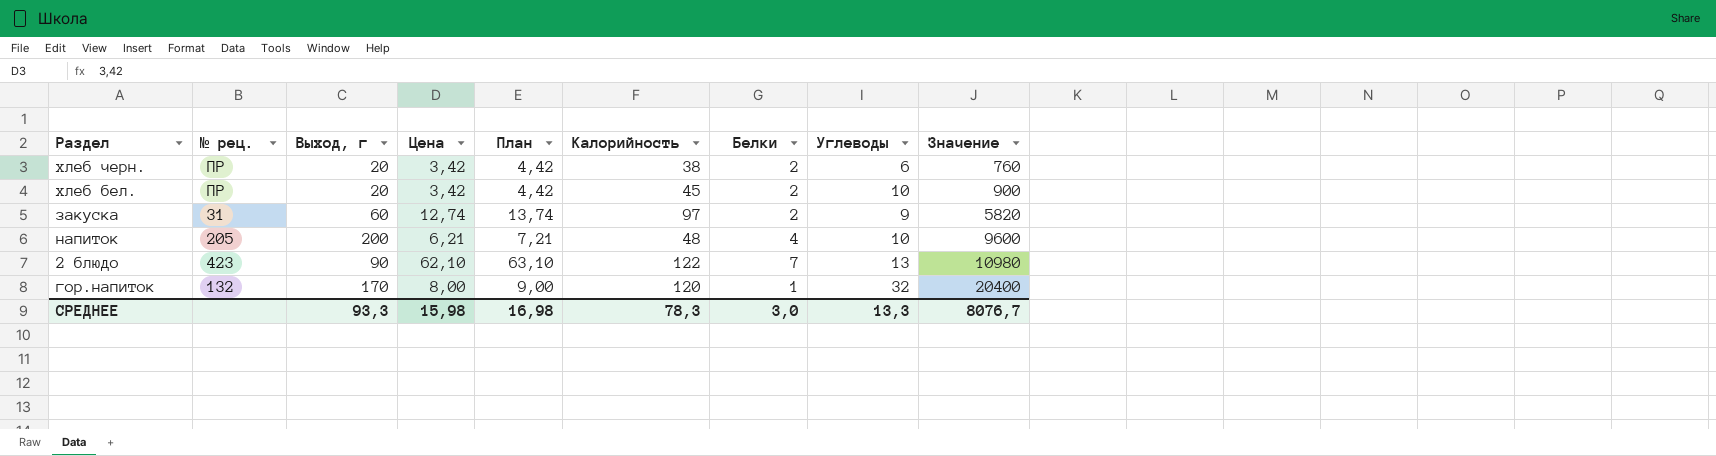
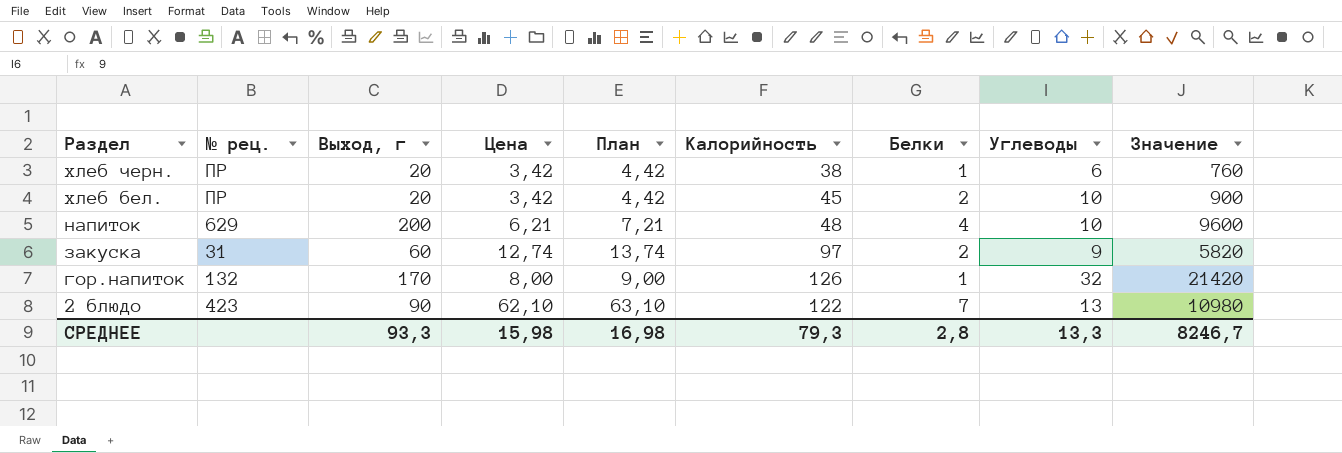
row order: Значение ascending -> Раздел descending
хлеб черн. | Белки: 2 -> 1
напиток | № рец.: 205 -> 629
гор.напиток | Калорийность: 120 -> 126
гор.напиток | Значение: 20400 -> 21420
СРЕДНЕЕ | Калорийность: 78,3 -> 79,3
СРЕДНЕЕ | Белки: 3,0 -> 2,8
СРЕДНЕЕ | Значение: 8076,7 -> 8246,7

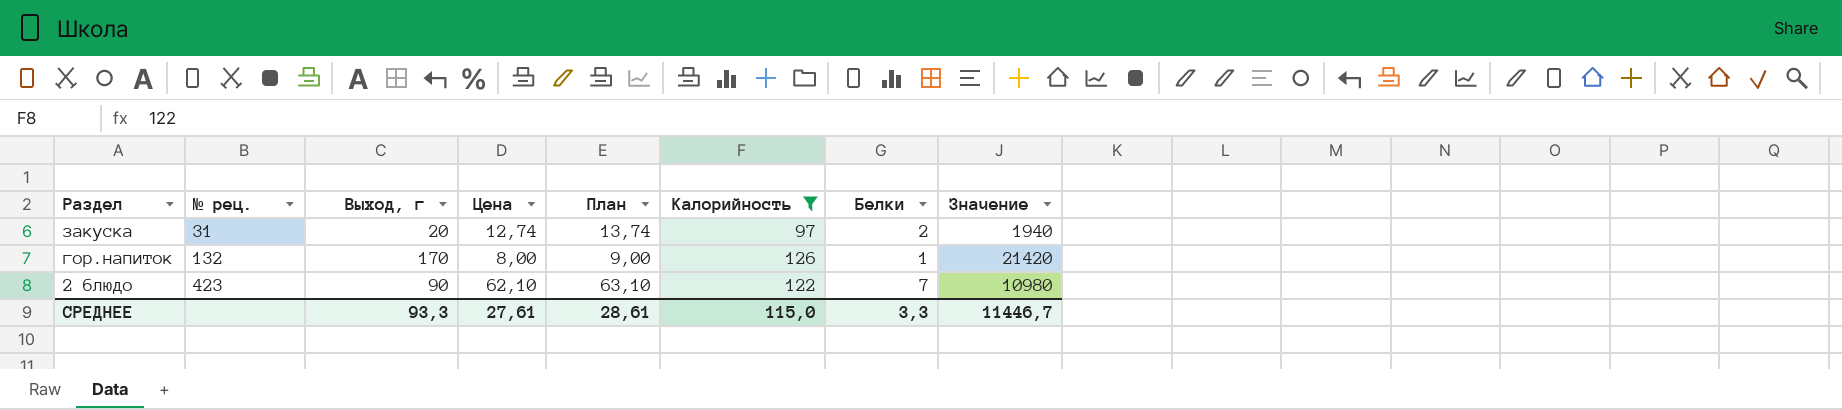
filter: none -> Калорийность >= 97
column Углеводы | position: 8 -> none
закуска | Выход, г: 60 -> 20
закуска | Значение: 5820 -> 1940
СРЕДНЕЕ | Цена: 15,98 -> 27,61
СРЕДНЕЕ | План: 16,98 -> 28,61
СРЕДНЕЕ | Калорийность: 79,3 -> 115,0
СРЕДНЕЕ | Белки: 2,8 -> 3,3
СРЕДНЕЕ | Значение: 8246,7 -> 11446,7

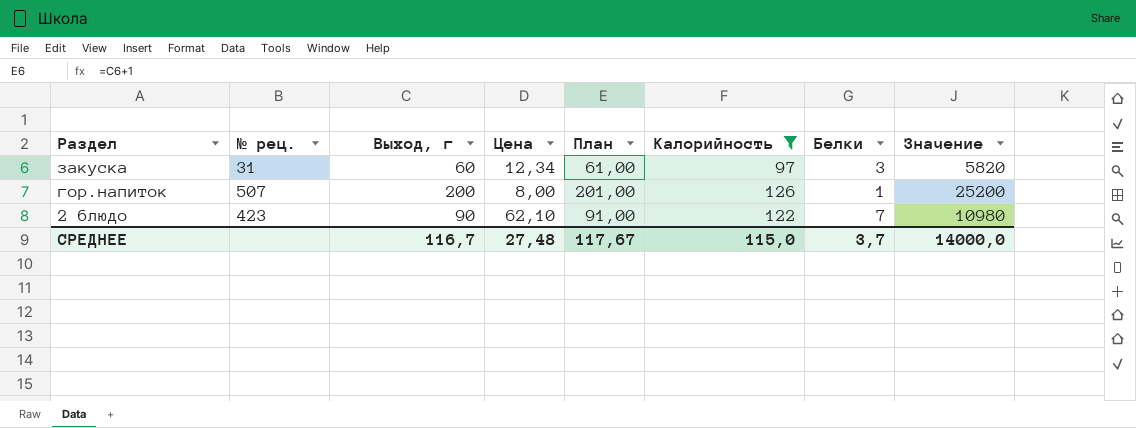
column План | formula: [Цена] + 1 -> [Выход, г] + 1
закуска | Выход, г: 20 -> 60
закуска | Цена: 12,74 -> 12,34
закуска | Белки: 2 -> 3
закуска | Значение: 1940 -> 5820
гор.напиток | № рец.: 132 -> 507
гор.напиток | Выход, г: 170 -> 200
гор.напиток | Значение: 21420 -> 25200
СРЕДНЕЕ | Выход, г: 93,3 -> 116,7
СРЕДНЕЕ | Цена: 27,61 -> 27,48
СРЕДНЕЕ | План: 28,61 -> 117,67
СРЕДНЕЕ | Белки: 3,3 -> 3,7
СРЕДНЕЕ | Значение: 11446,7 -> 14000,0

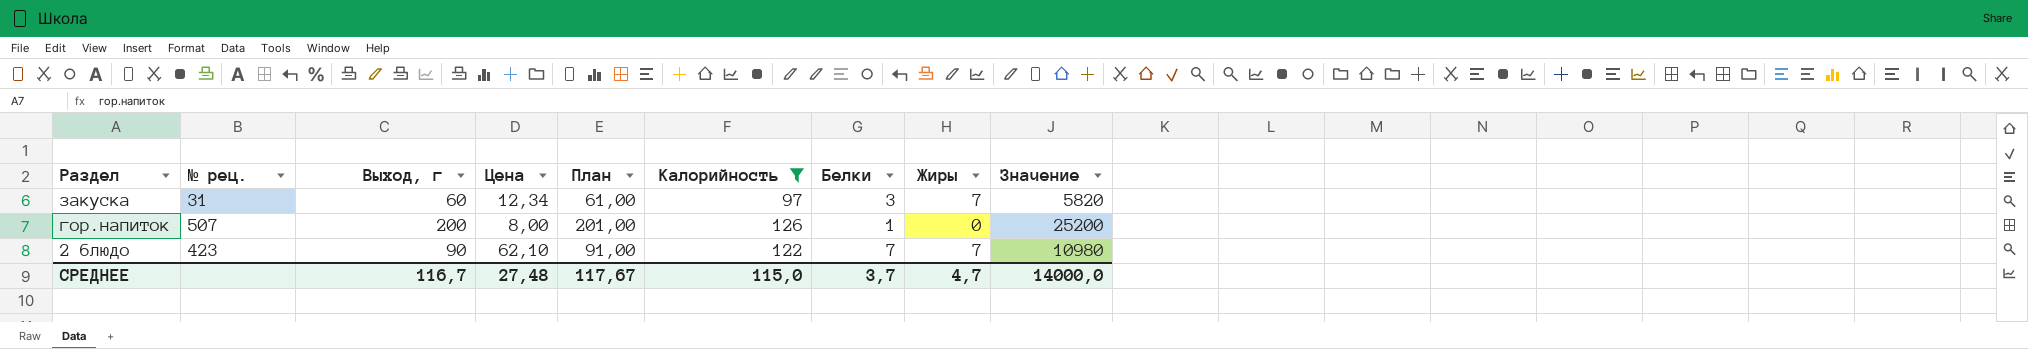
column Жиры | position: none -> 8

